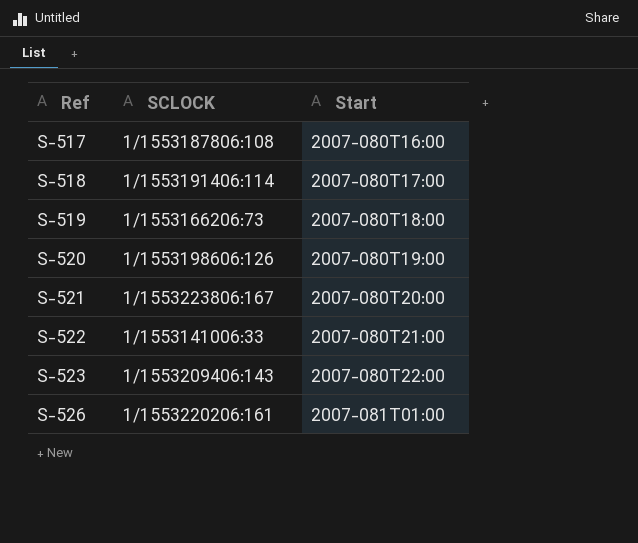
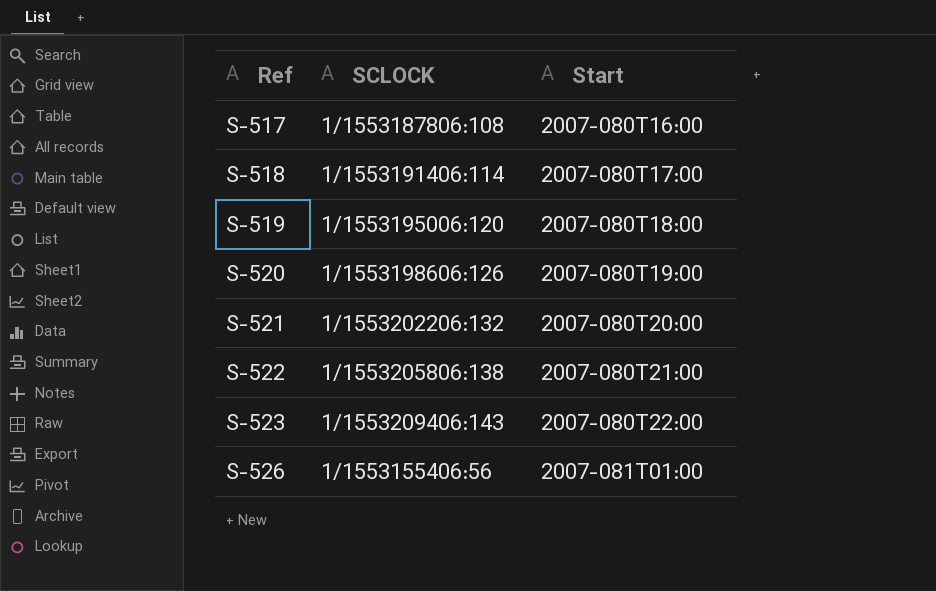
S-519 | SCLOCK: 1/1553166206:73 -> 1/1553195006:120
S-521 | SCLOCK: 1/1553223806:167 -> 1/1553202206:132
S-522 | SCLOCK: 1/1553141006:33 -> 1/1553205806:138
S-526 | SCLOCK: 1/1553220206:161 -> 1/1553155406:56

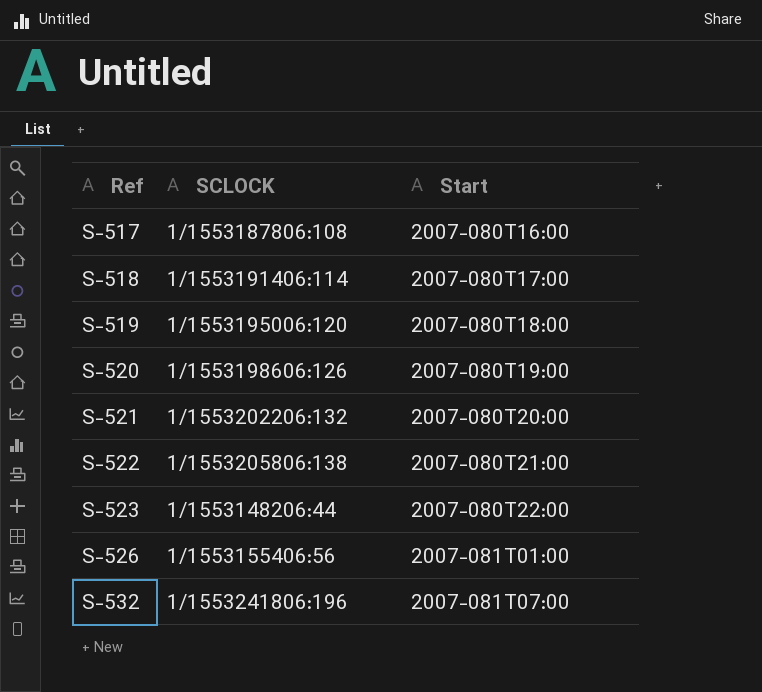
S-523 | SCLOCK: 1/1553209406:143 -> 1/1553148206:44
row S-532: none -> 1/1553241806:196 | 2007-081T07:00

